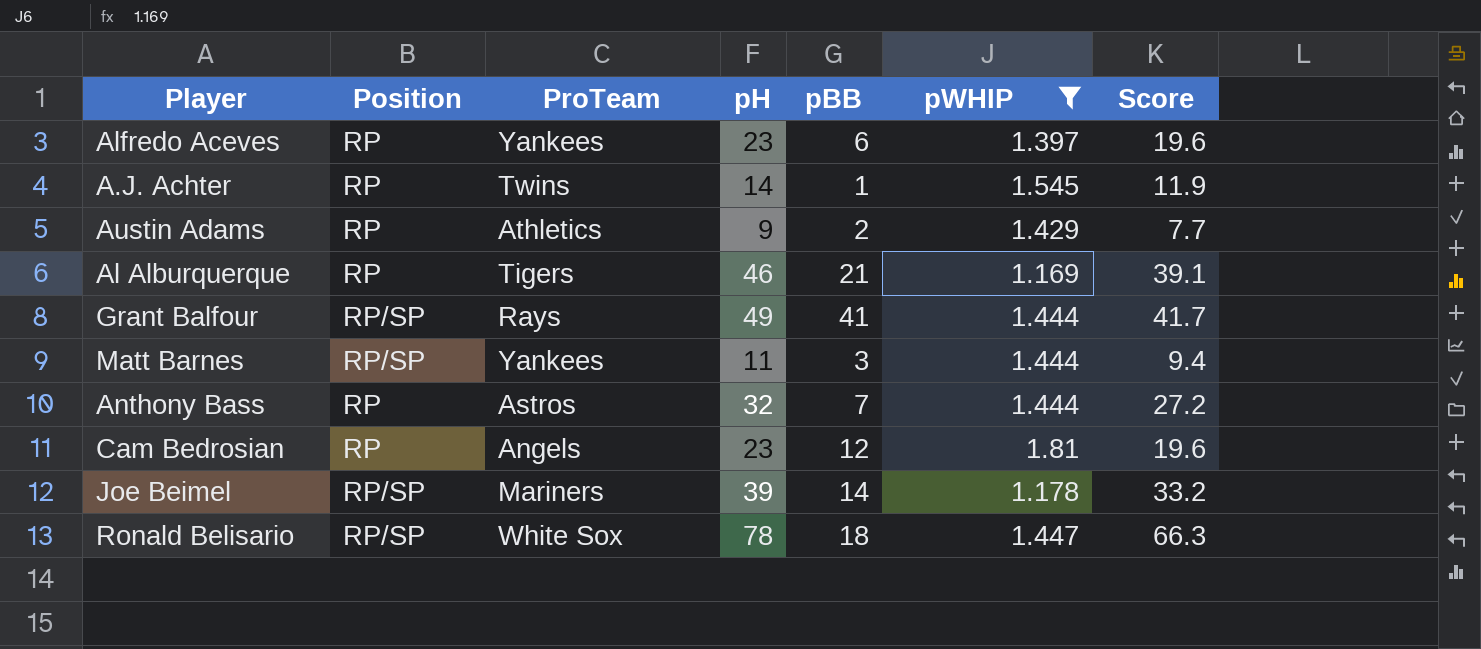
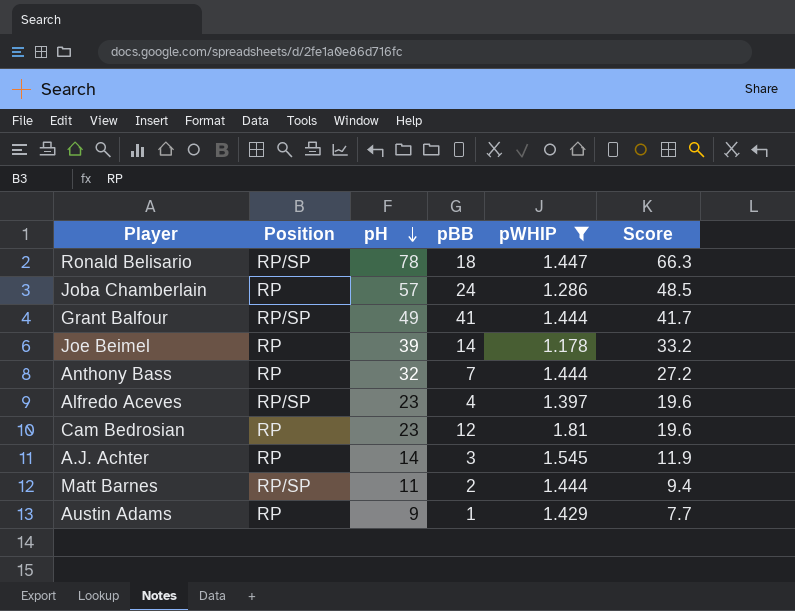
row order: none -> pH descending
column ProTeam | position: 3 -> none
row Al Alburquerque: RP | Tigers | 46 | 21 | 1.169 | 39.1 -> none
row Joba Chamberlain: none -> RP | 57 | 24 | 1.286 | 48.5
Joe Beimel | Position: RP/SP -> RP
Alfredo Aceves | Position: RP -> RP/SP
Alfredo Aceves | pBB: 6 -> 4
A.J. Achter | pBB: 1 -> 3
Matt Barnes | pBB: 3 -> 2
Austin Adams | pBB: 2 -> 1

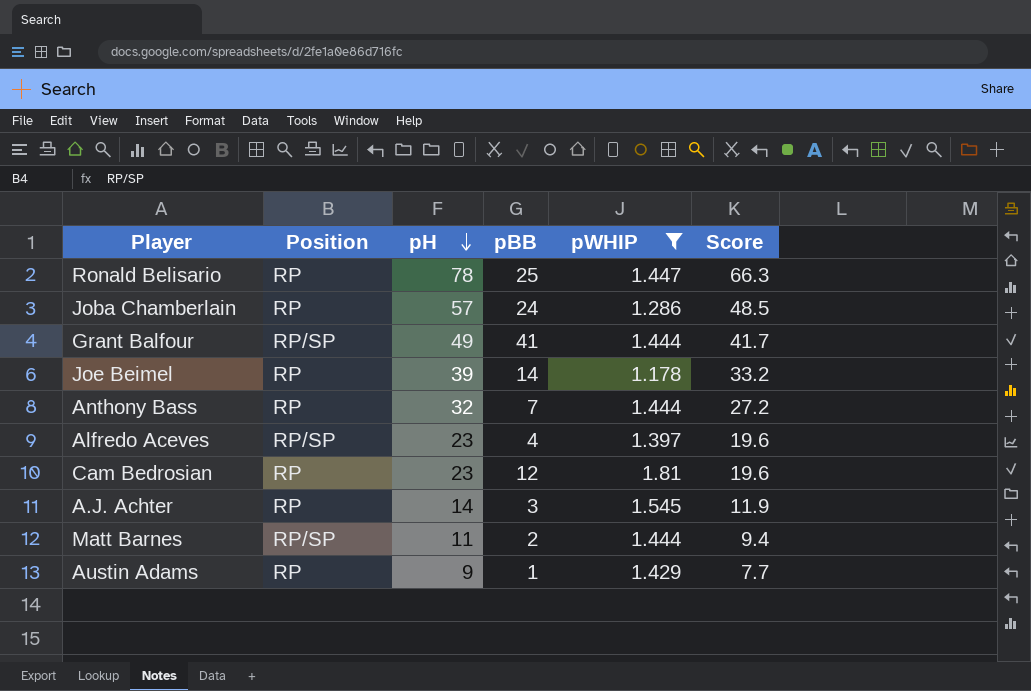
Ronald Belisario | Position: RP/SP -> RP
Ronald Belisario | pBB: 18 -> 25

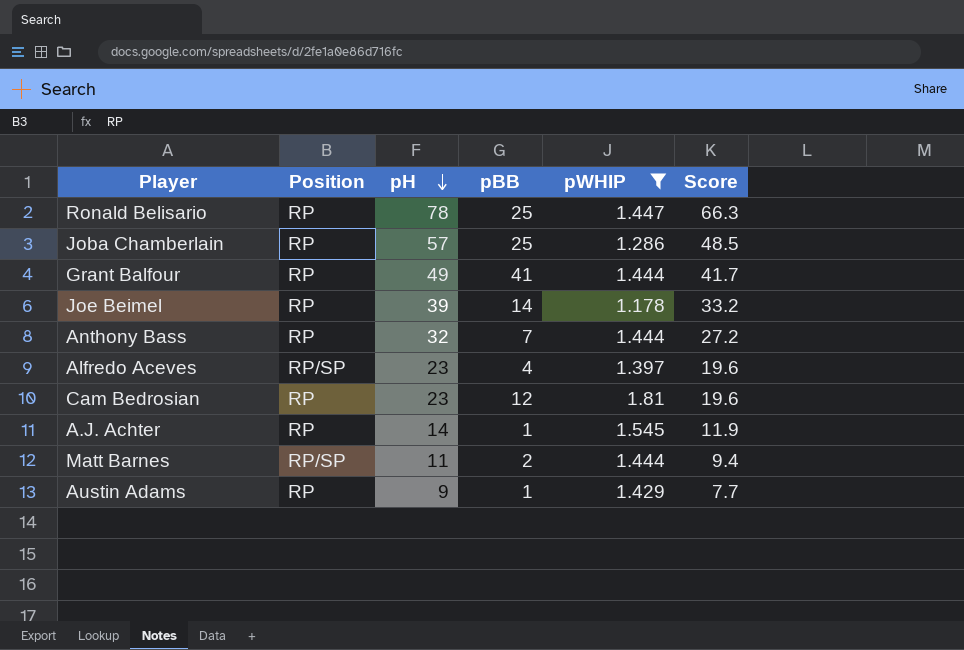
Joba Chamberlain | pBB: 24 -> 25
Grant Balfour | Position: RP/SP -> RP
A.J. Achter | pBB: 3 -> 1

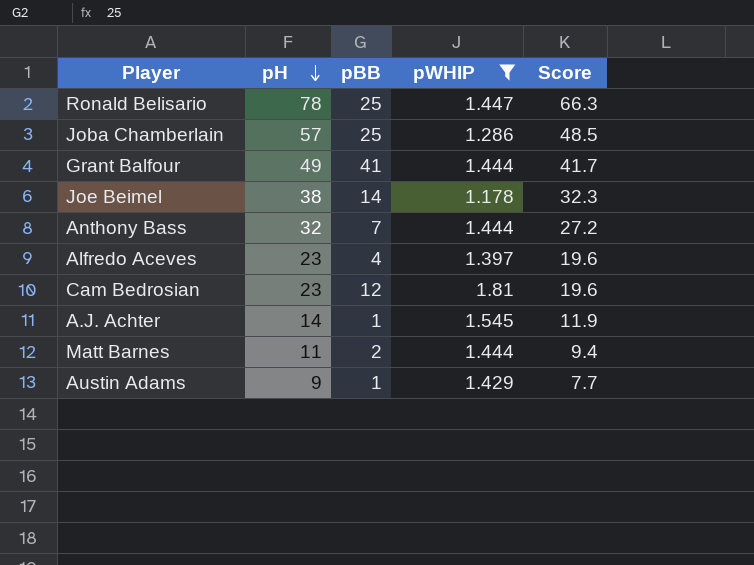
column Position | position: 2 -> none
Joe Beimel | pH: 39 -> 38
Joe Beimel | Score: 33.2 -> 32.3

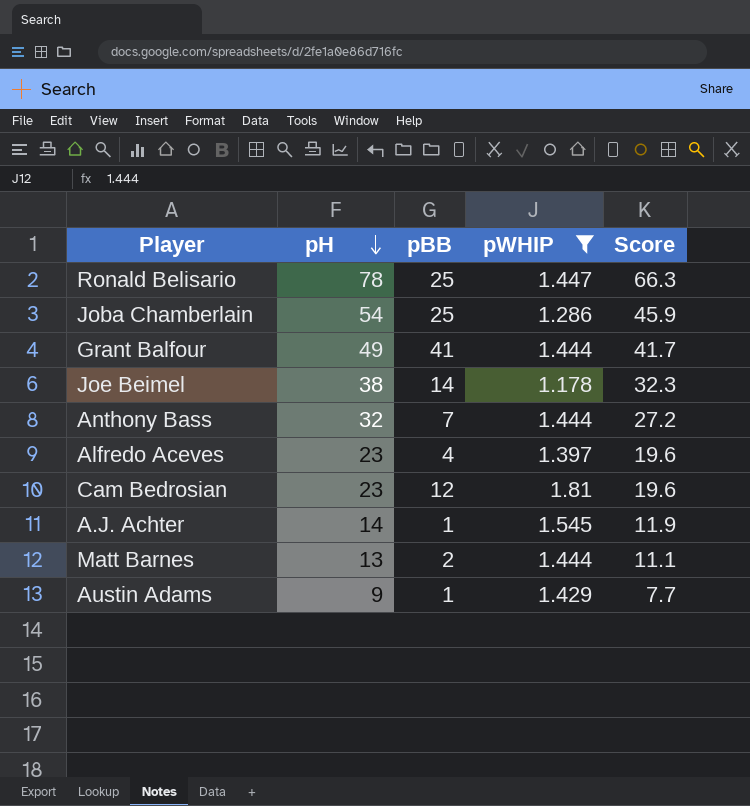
Joba Chamberlain | pH: 57 -> 54
Joba Chamberlain | Score: 48.5 -> 45.9
Matt Barnes | pH: 11 -> 13
Matt Barnes | Score: 9.4 -> 11.1

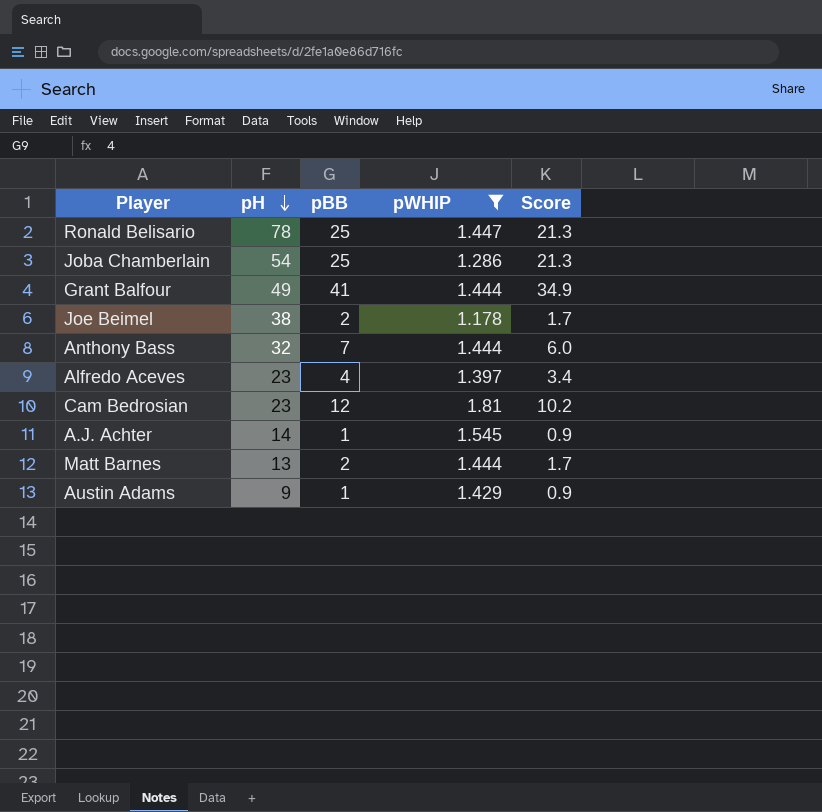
column Score | formula: [pH] * 0.85 -> [pBB] * 0.85
Joe Beimel | pBB: 14 -> 2

